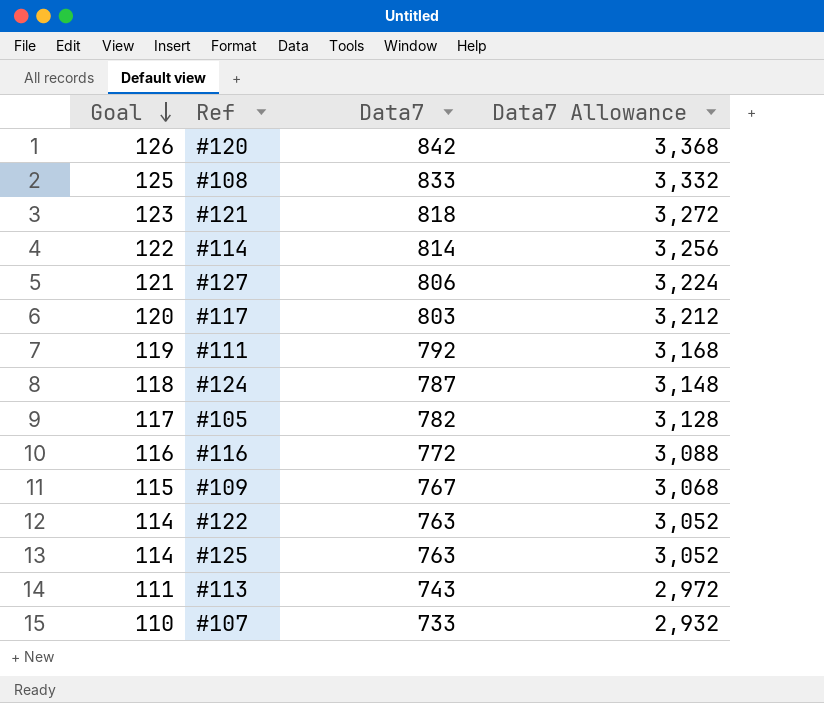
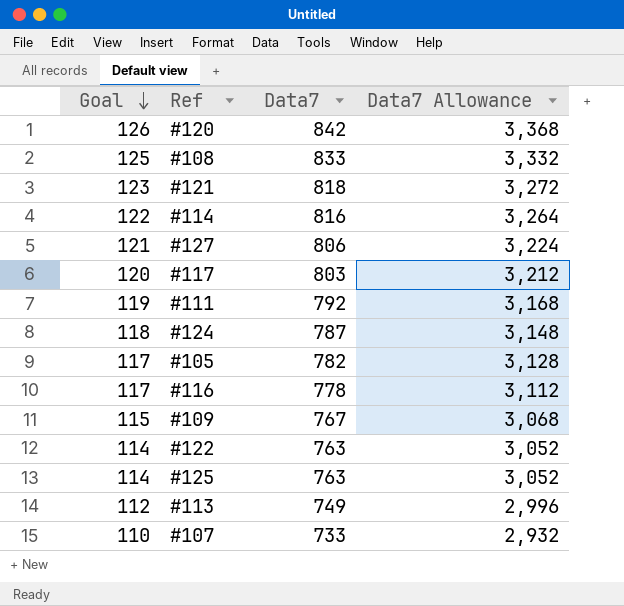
#114 | Data7: 814 -> 816
#114 | Data7 Allowance: 3,256 -> 3,264
#116 | Goal: 116 -> 117
#116 | Data7: 772 -> 778
#116 | Data7 Allowance: 3,088 -> 3,112
#113 | Goal: 111 -> 112
#113 | Data7: 743 -> 749
#113 | Data7 Allowance: 2,972 -> 2,996

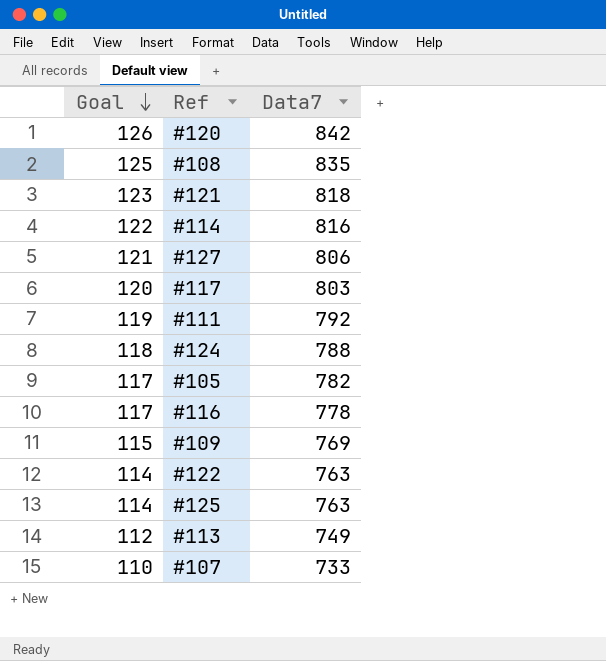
column Data7 Allowance | formula: [Data7] * 4 -> none
#108 | Data7: 833 -> 835
#124 | Data7: 787 -> 788
#109 | Data7: 767 -> 769

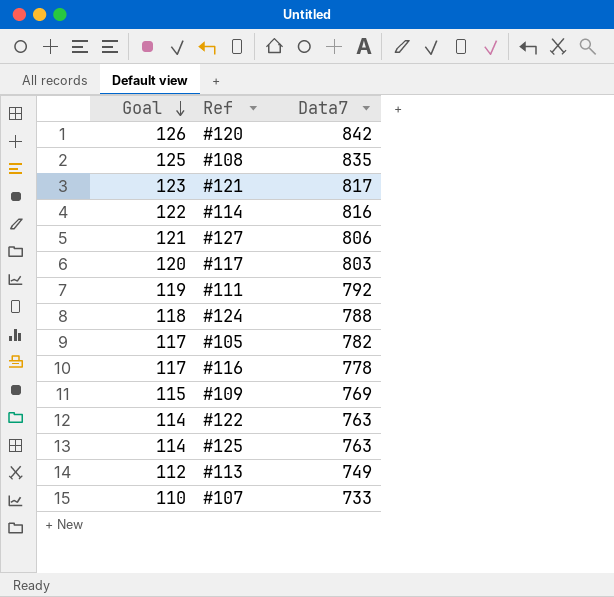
#121 | Data7: 818 -> 817

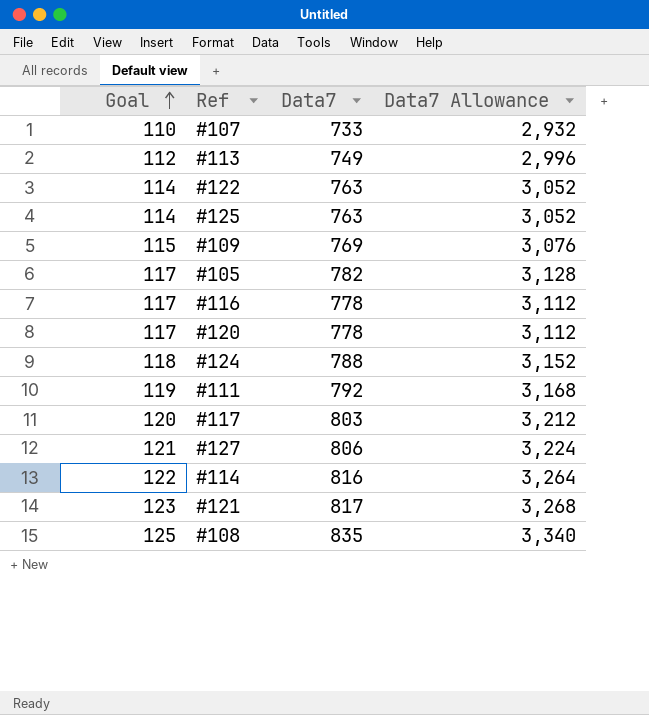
row order: Goal descending -> Goal ascending
column Data7 Allowance | formula: none -> [Data7] * 4
#120 | Goal: 126 -> 117
#120 | Data7: 842 -> 778

